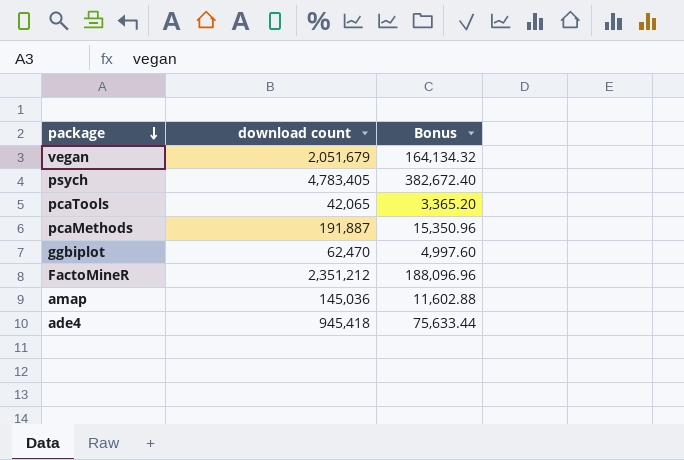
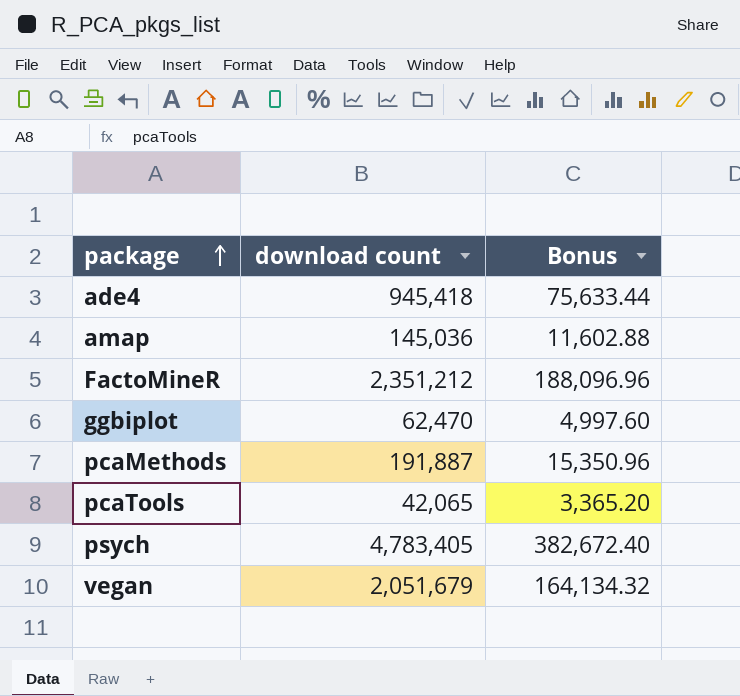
row order: package descending -> package ascending

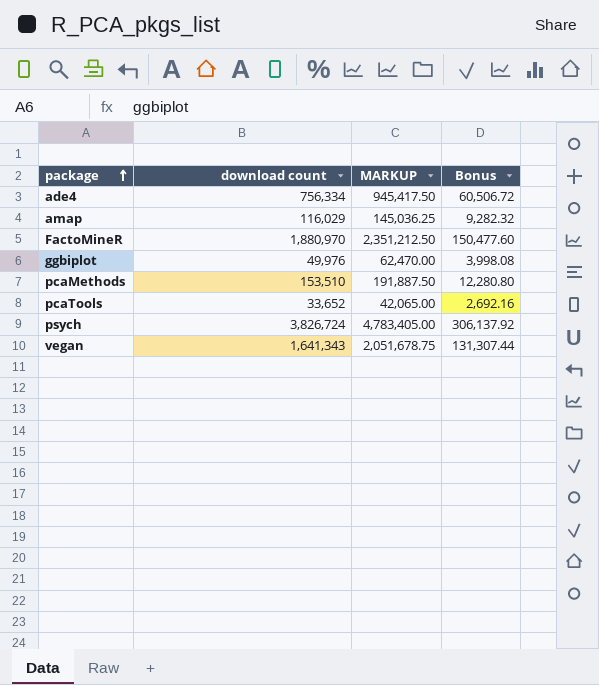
column MARKUP | formula: none -> [download count] * 1.25
ade4 | download count: 945,418 -> 756,334
ade4 | Bonus: 75,633.44 -> 60,506.72
amap | download count: 145,036 -> 116,029
amap | Bonus: 11,602.88 -> 9,282.32
FactoMineR | download count: 2,351,212 -> 1,880,970
FactoMineR | Bonus: 188,096.96 -> 150,477.60
ggbiplot | download count: 62,470 -> 49,976
ggbiplot | Bonus: 4,997.60 -> 3,998.08
pcaMethods | download count: 191,887 -> 153,510
pcaMethods | Bonus: 15,350.96 -> 12,280.80
pcaTools | download count: 42,065 -> 33,652
pcaTools | Bonus: 3,365.20 -> 2,692.16
psych | download count: 4,783,405 -> 3,826,724
psych | Bonus: 382,672.40 -> 306,137.92
vegan | download count: 2,051,679 -> 1,641,343
vegan | Bonus: 164,134.32 -> 131,307.44

